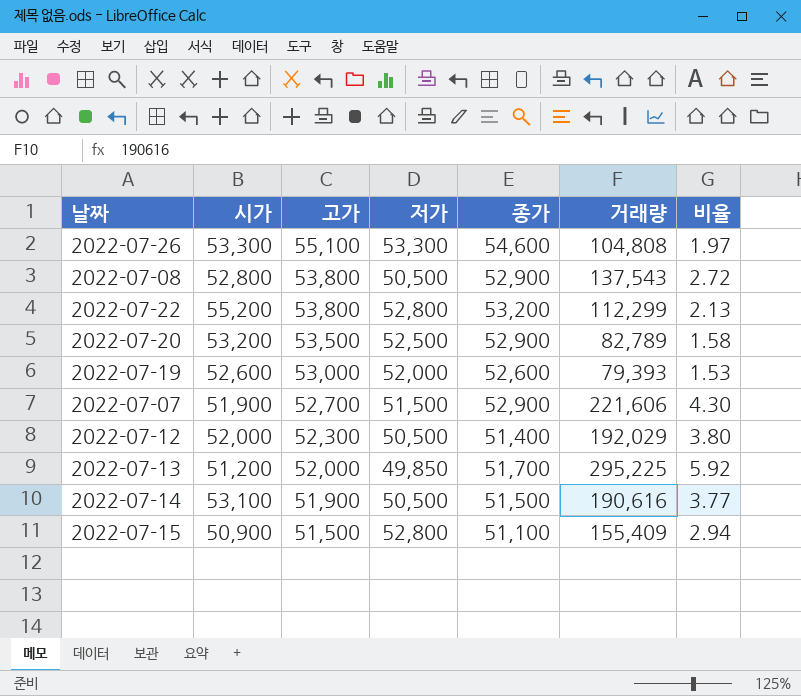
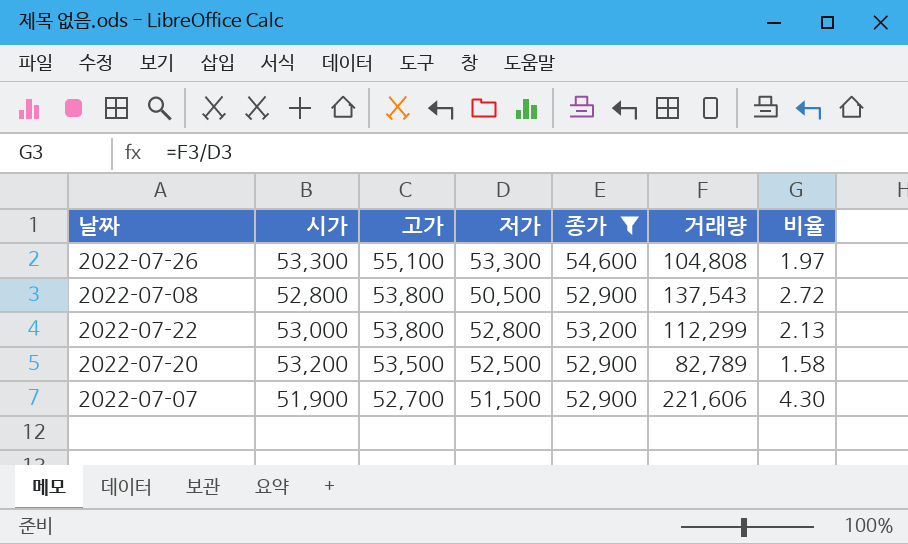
filter: none -> 종가 >= 52,900
2022-07-22 | 시가: 55,200 -> 53,000

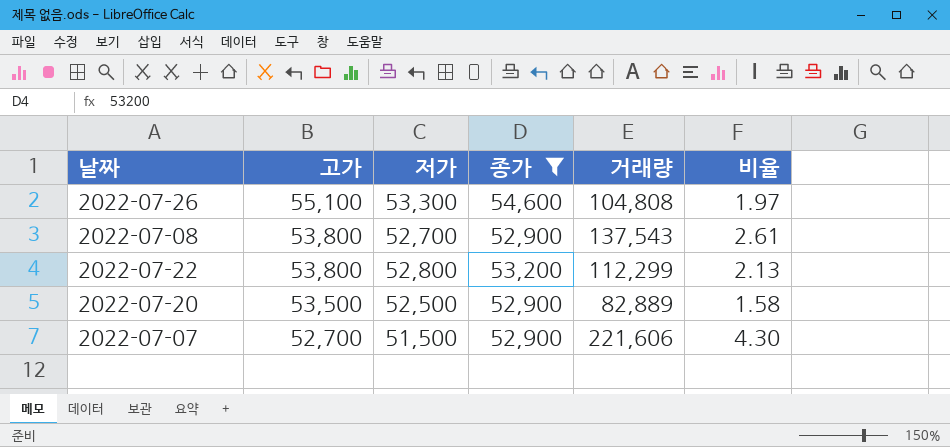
column 시가 | position: 2 -> none
2022-07-08 | 저가: 50,500 -> 52,700
2022-07-08 | 비율: 2.72 -> 2.61
2022-07-20 | 거래량: 82,789 -> 82,889

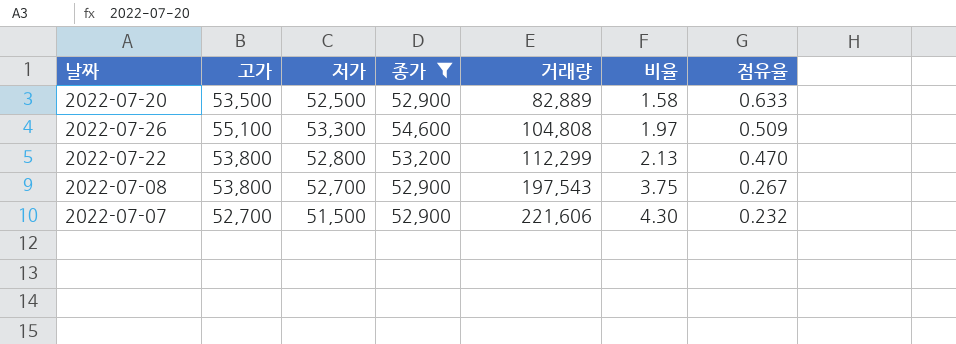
row order: 고가 descending -> 거래량 ascending
column 점유율 | formula: none -> [저가] / [거래량]
2022-07-08 | 거래량: 137,543 -> 197,543
2022-07-08 | 비율: 2.61 -> 3.75

